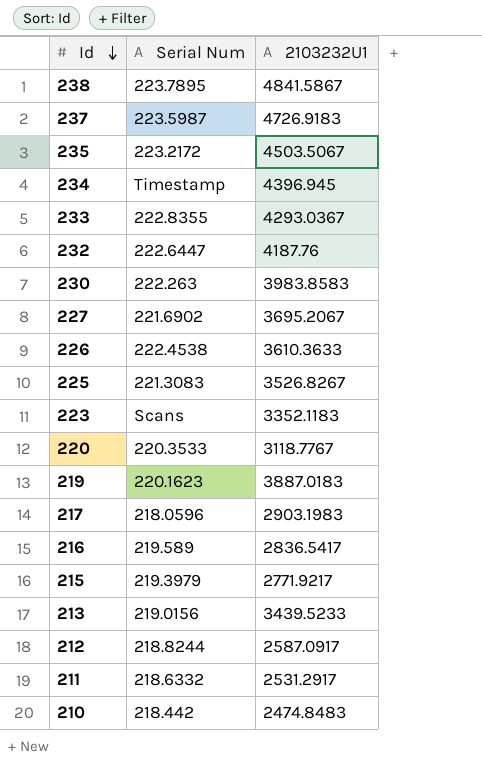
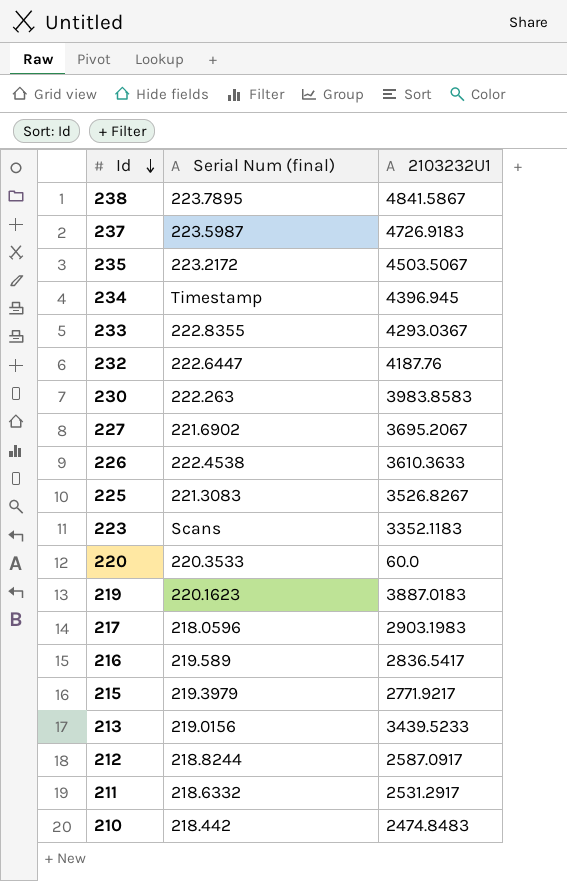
column name: Serial Num -> Serial Num (final)
220 | 2103232U1: 3118.7767 -> 60.0

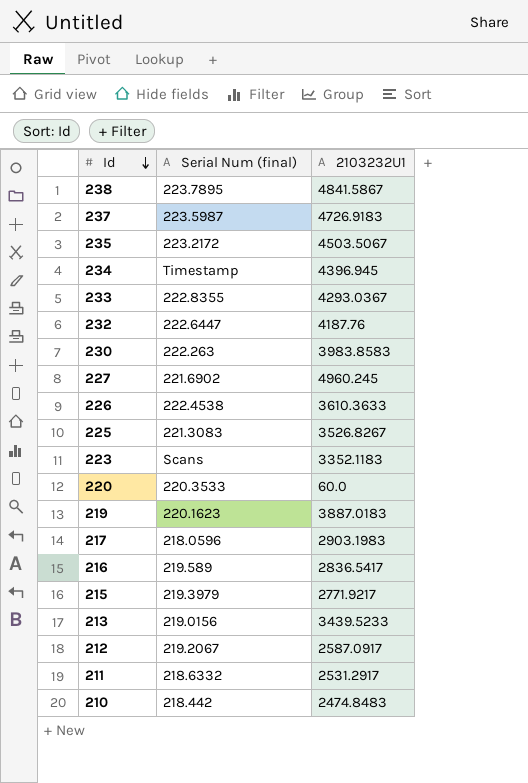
227 | 2103232U1: 3695.2067 -> 4960.245
212 | Serial Num (final): 218.8244 -> 219.2067

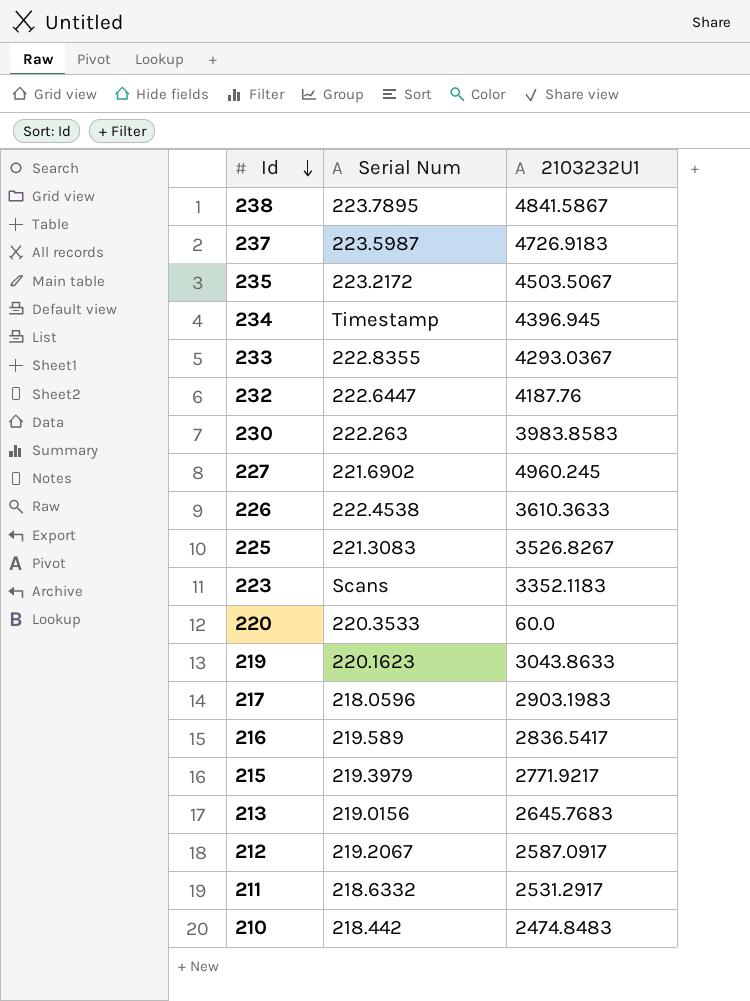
column name: Serial Num (final) -> Serial Num
219 | 2103232U1: 3887.0183 -> 3043.8633
213 | 2103232U1: 3439.5233 -> 2645.7683

